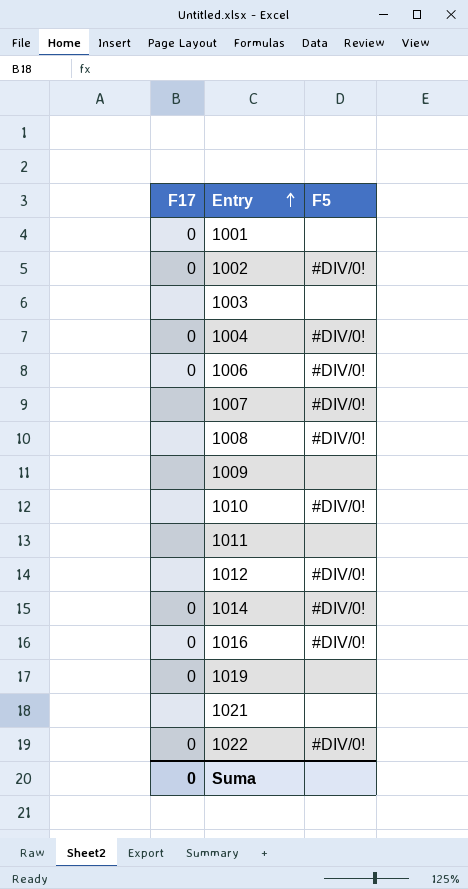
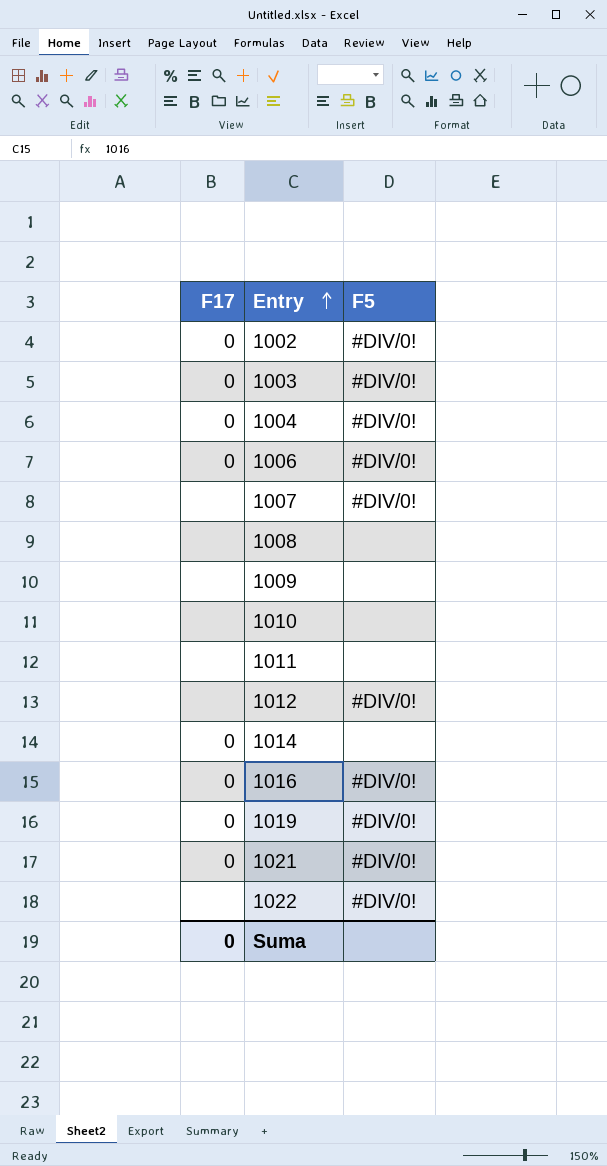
row 1001: 0 | none -> none
1003 | F17: none -> 0
1003 | F5: none -> #DIV/0!
1008 | F5: #DIV/0! -> none
1010 | F5: #DIV/0! -> none
1014 | F5: #DIV/0! -> none
1019 | F5: none -> #DIV/0!
1021 | F17: none -> 0
1021 | F5: none -> #DIV/0!
1022 | F17: 0 -> none

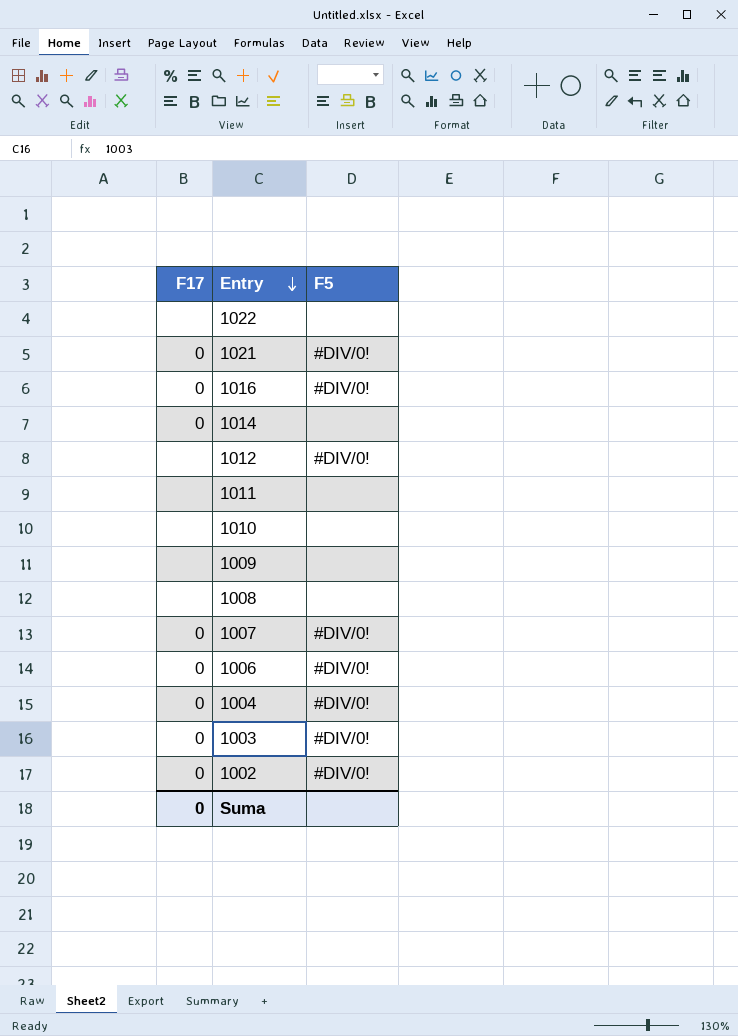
row order: Entry ascending -> Entry descending
row 1019: 0 | #DIV/0! -> none
1022 | F5: #DIV/0! -> none
1007 | F17: none -> 0

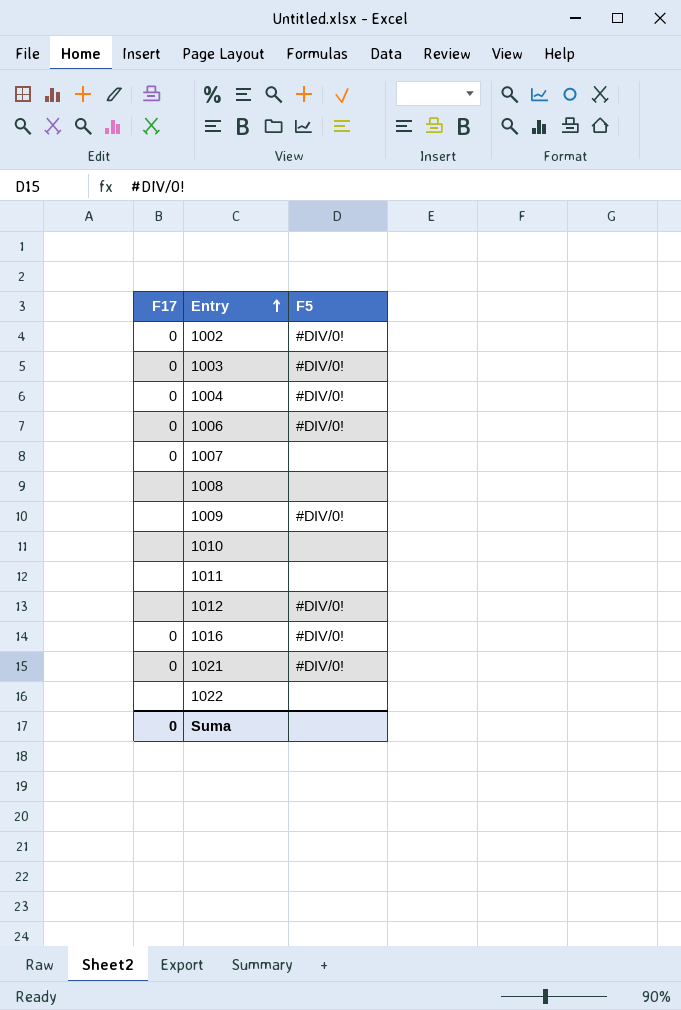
row order: Entry descending -> Entry ascending
row 1014: 0 | none -> none
1007 | F5: #DIV/0! -> none
1009 | F5: none -> #DIV/0!

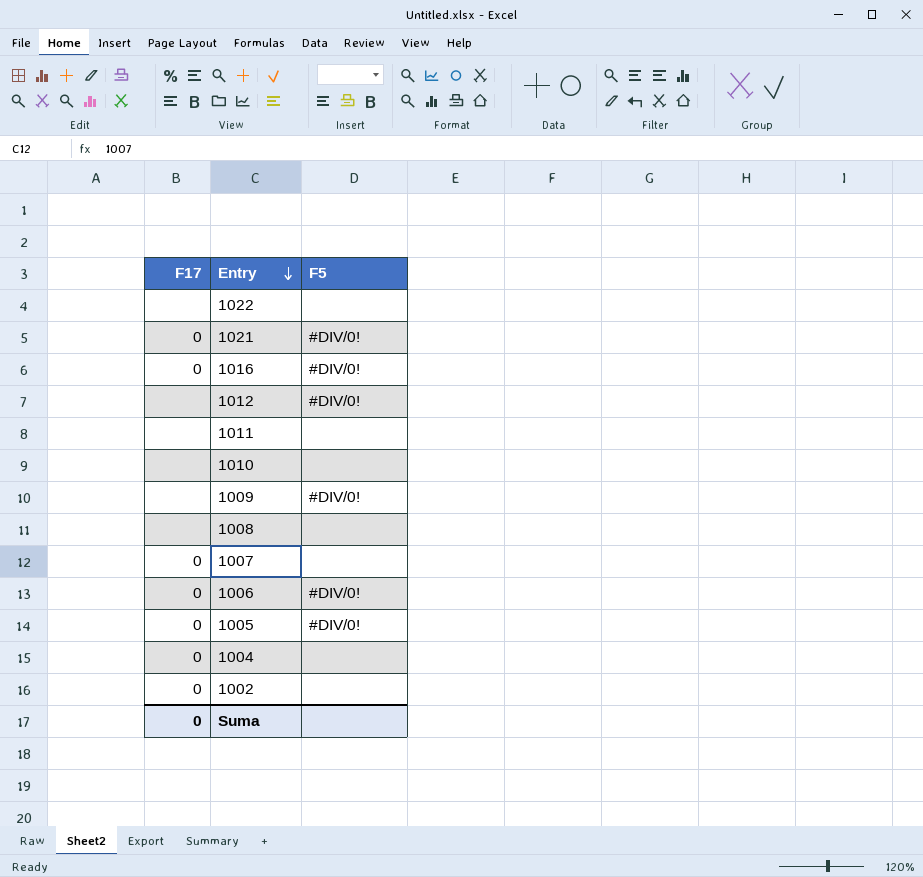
row order: Entry ascending -> Entry descending
row 1003: 0 | #DIV/0! -> none
row 1005: none -> 0 | #DIV/0!
1004 | F5: #DIV/0! -> none
1002 | F5: #DIV/0! -> none

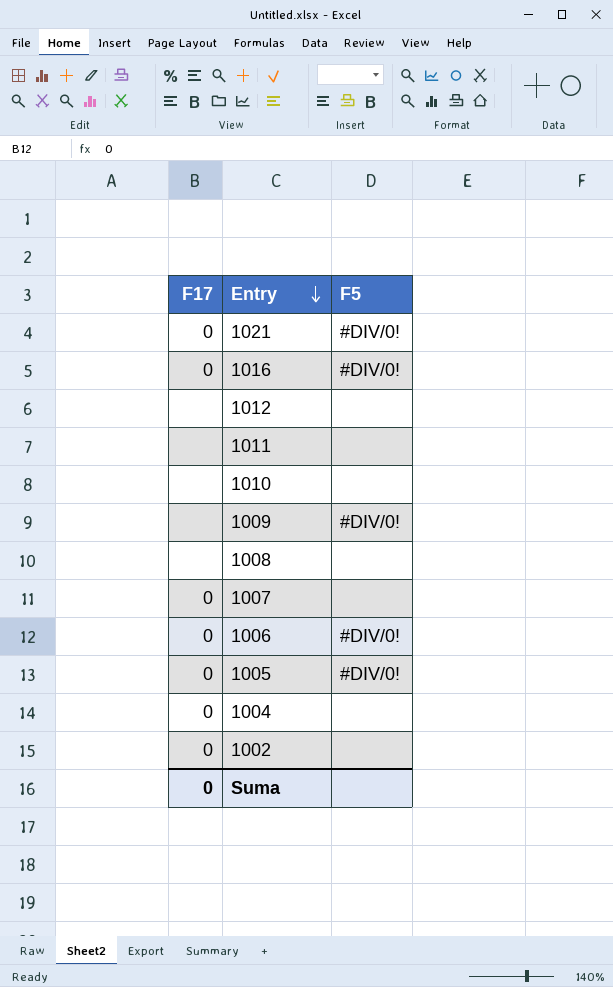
row 1022: none | none -> none
1012 | F5: #DIV/0! -> none

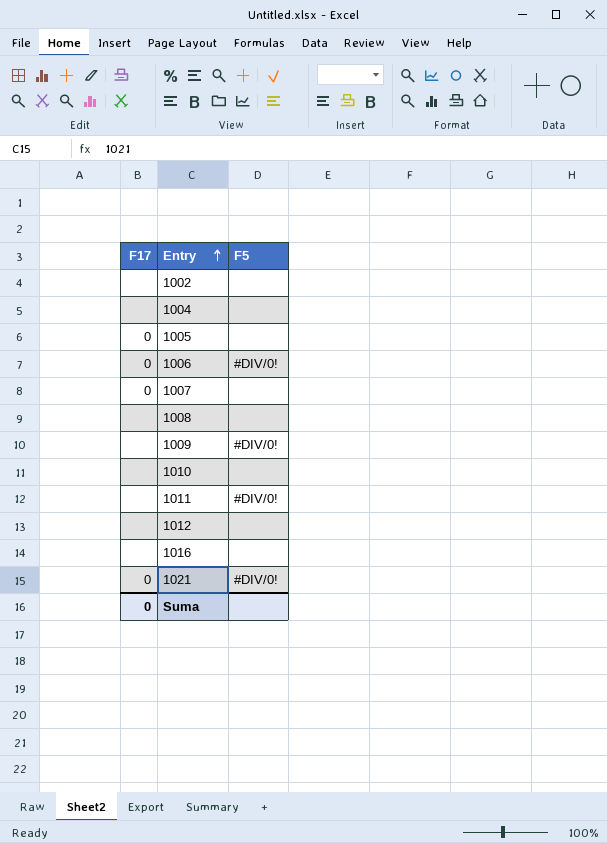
row order: Entry descending -> Entry ascending
1002 | F17: 0 -> none
1004 | F17: 0 -> none
1005 | F5: #DIV/0! -> none
1011 | F5: none -> #DIV/0!
1016 | F17: 0 -> none
1016 | F5: #DIV/0! -> none

